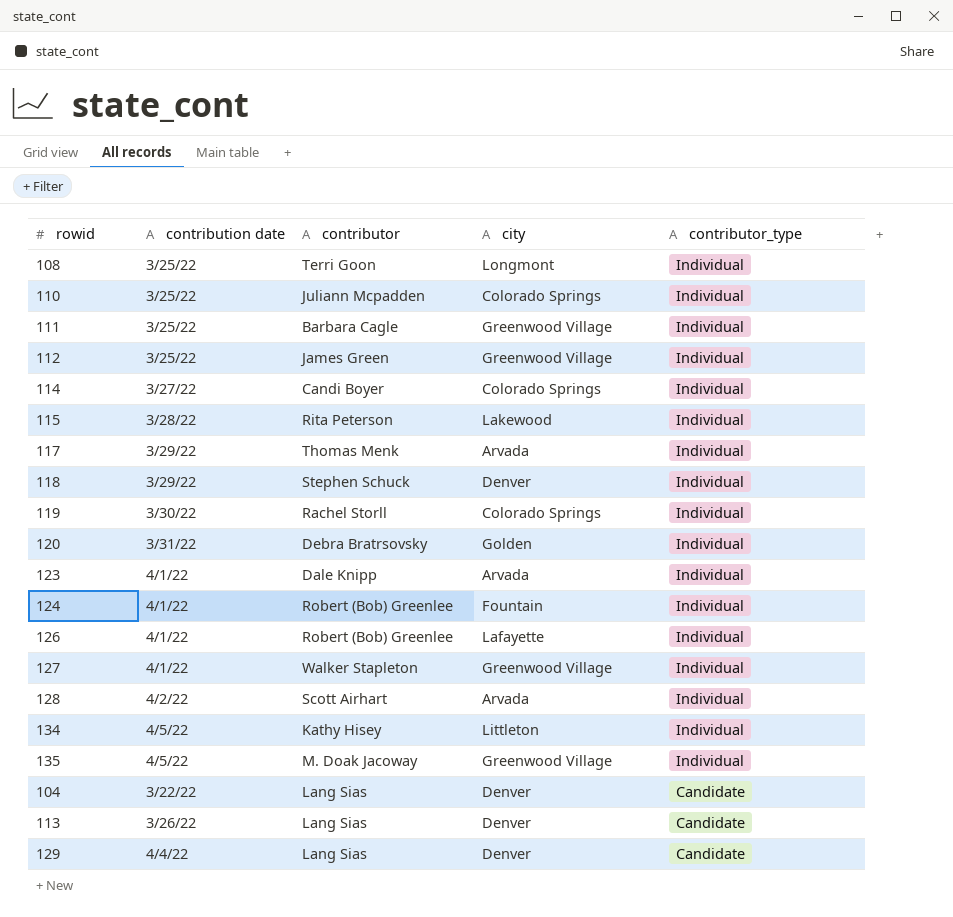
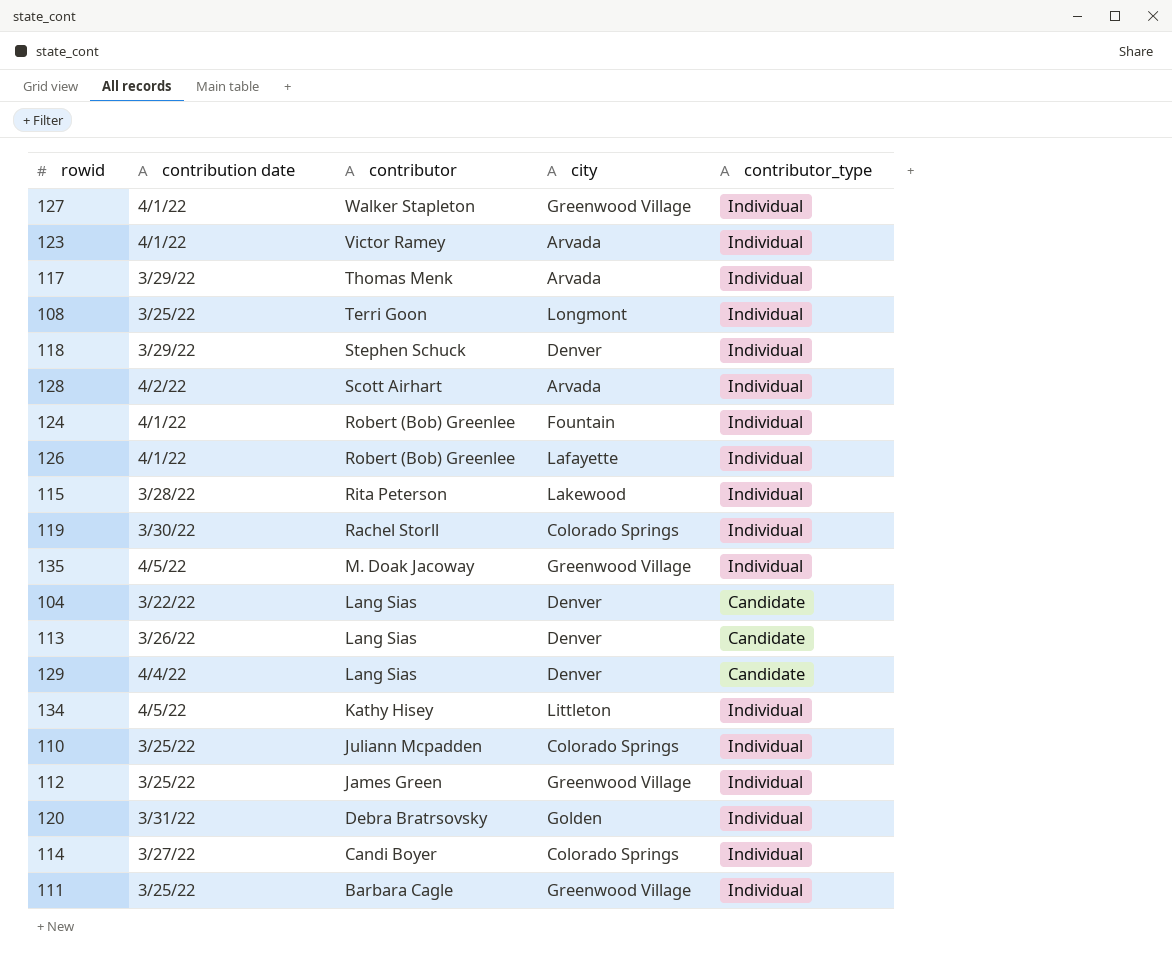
row order: contributor_type descending -> contributor descending
123 | contributor: Dale Knipp -> Victor Ramey

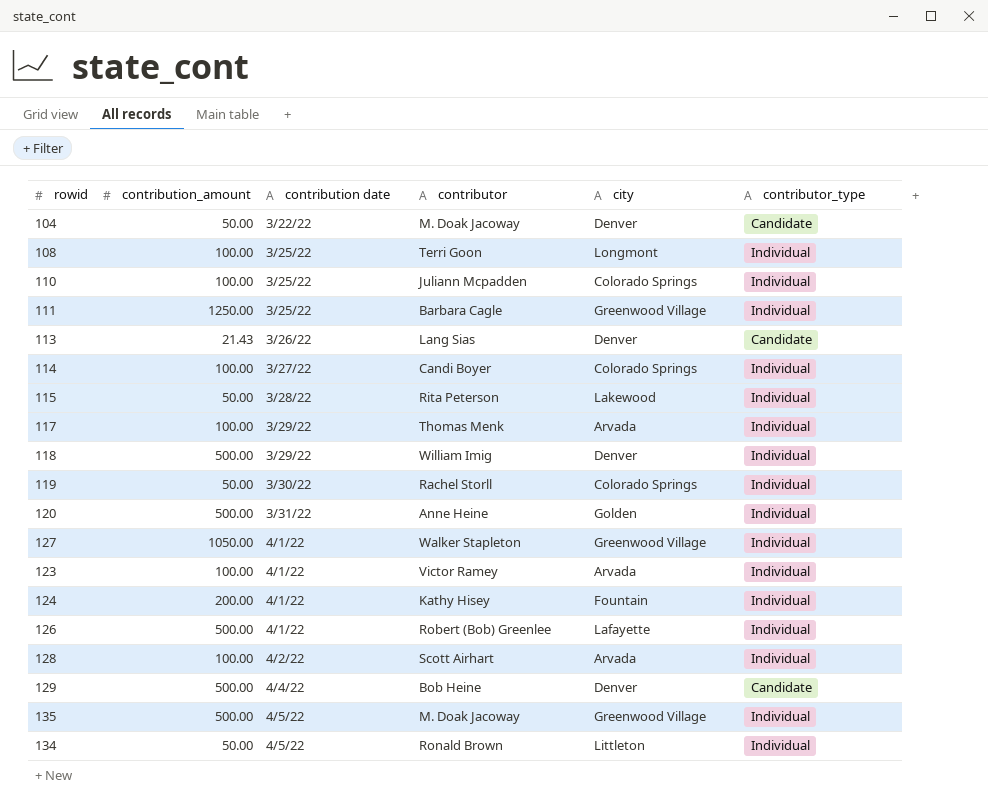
row order: contributor descending -> contribution date ascending
column contribution_amount | position: none -> 2
row 112: 3/25/22 | James Green | Greenwood Village | Individual -> none
104 | contributor: Lang Sias -> M. Doak Jacoway
118 | contributor: Stephen Schuck -> William Imig
120 | contributor: Debra Bratrsovsky -> Anne Heine
124 | contributor: Robert (Bob) Greenlee -> Kathy Hisey
129 | contributor: Lang Sias -> Bob Heine
134 | contributor: Kathy Hisey -> Ronald Brown

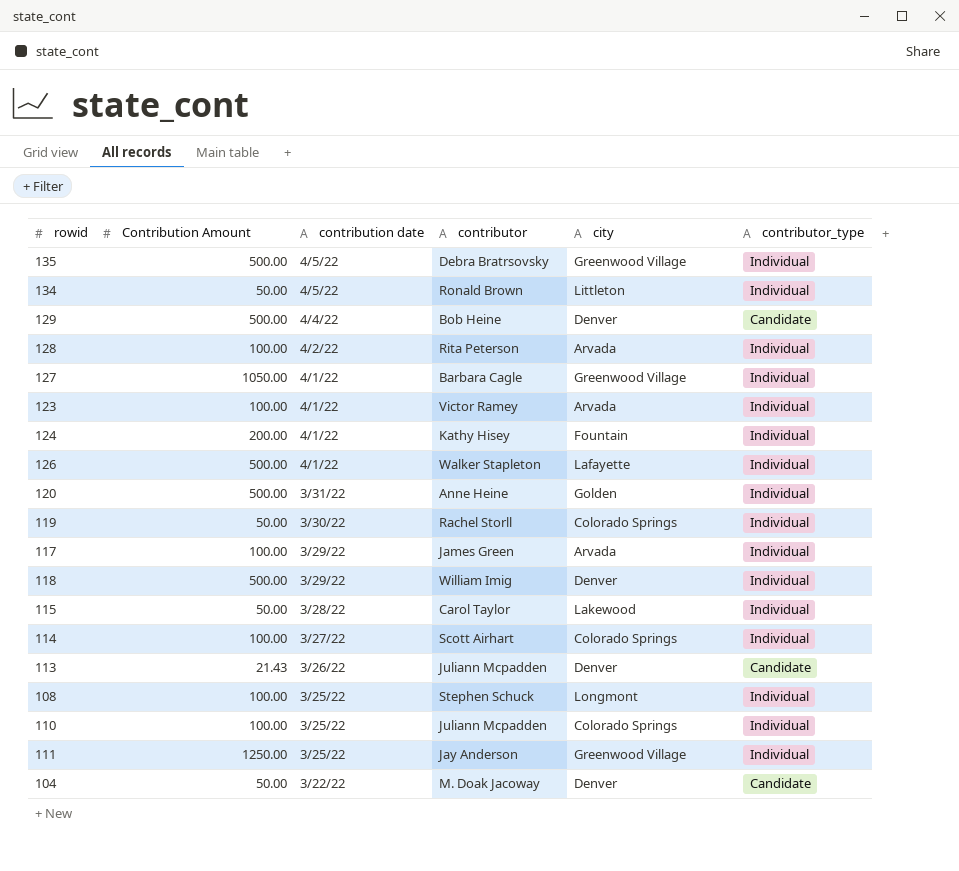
row order: contribution date ascending -> contribution date descending
column name: contribution_amount -> Contribution Amount
135 | contributor: M. Doak Jacoway -> Debra Bratrsovsky
128 | contributor: Scott Airhart -> Rita Peterson
127 | contributor: Walker Stapleton -> Barbara Cagle
126 | contributor: Robert (Bob) Greenlee -> Walker Stapleton
117 | contributor: Thomas Menk -> James Green
115 | contributor: Rita Peterson -> Carol Taylor
114 | contributor: Candi Boyer -> Scott Airhart
113 | contributor: Lang Sias -> Juliann Mcpadden
108 | contributor: Terri Goon -> Stephen Schuck
111 | contributor: Barbara Cagle -> Jay Anderson

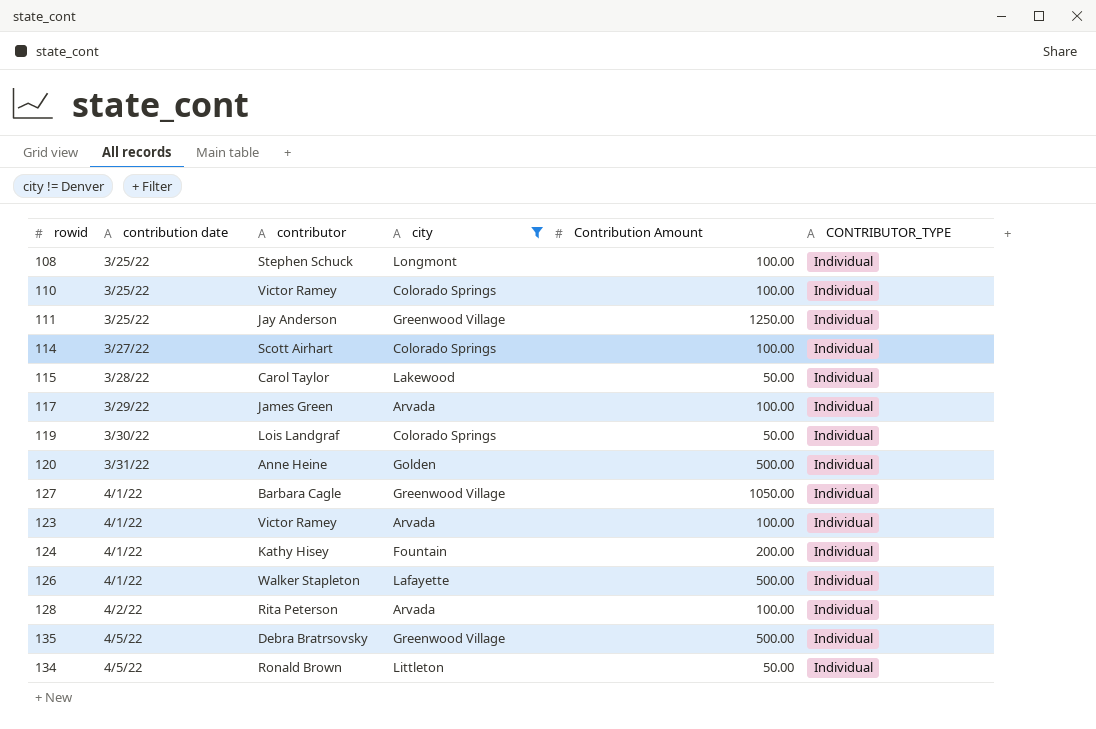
filter: none -> city != Denver
row order: contribution date descending -> contribution date ascending
column Contribution Amount | position: 2 -> 5
column name: contributor_type -> CONTRIBUTOR_TYPE
110 | contributor: Juliann Mcpadden -> Victor Ramey
119 | contributor: Rachel Storll -> Lois Landgraf

